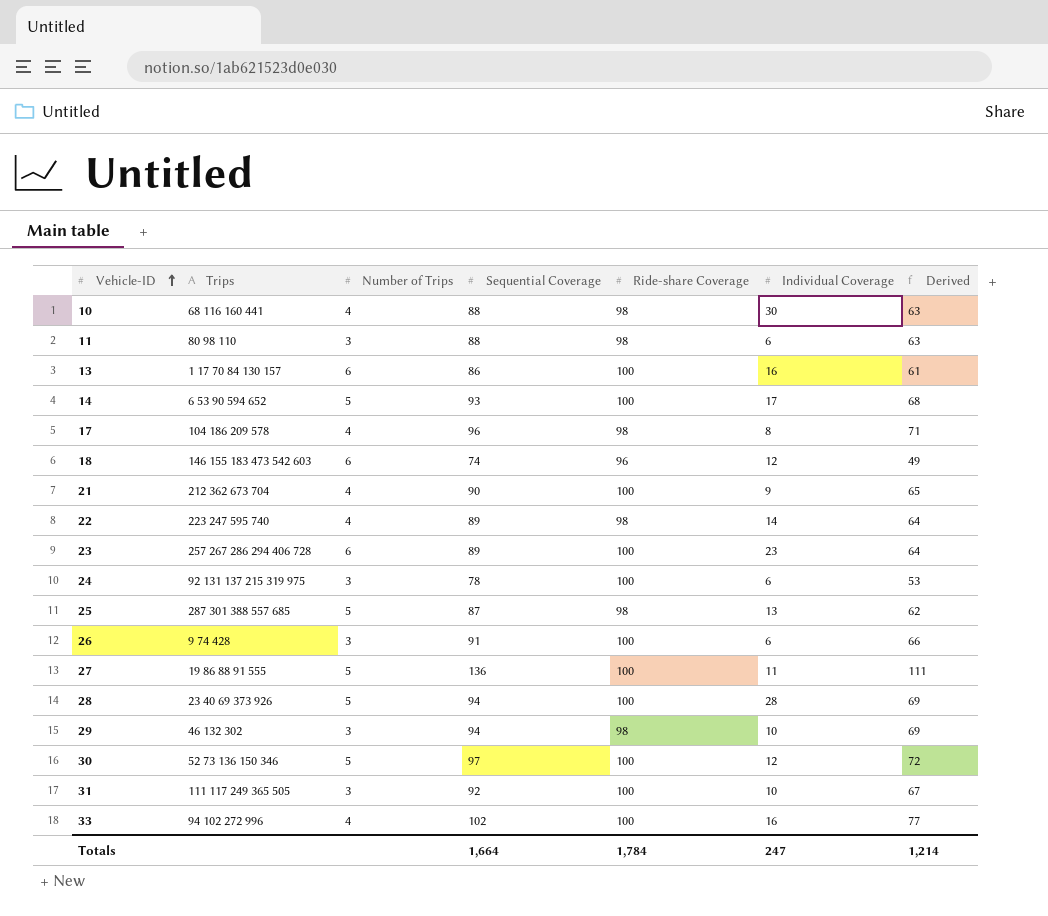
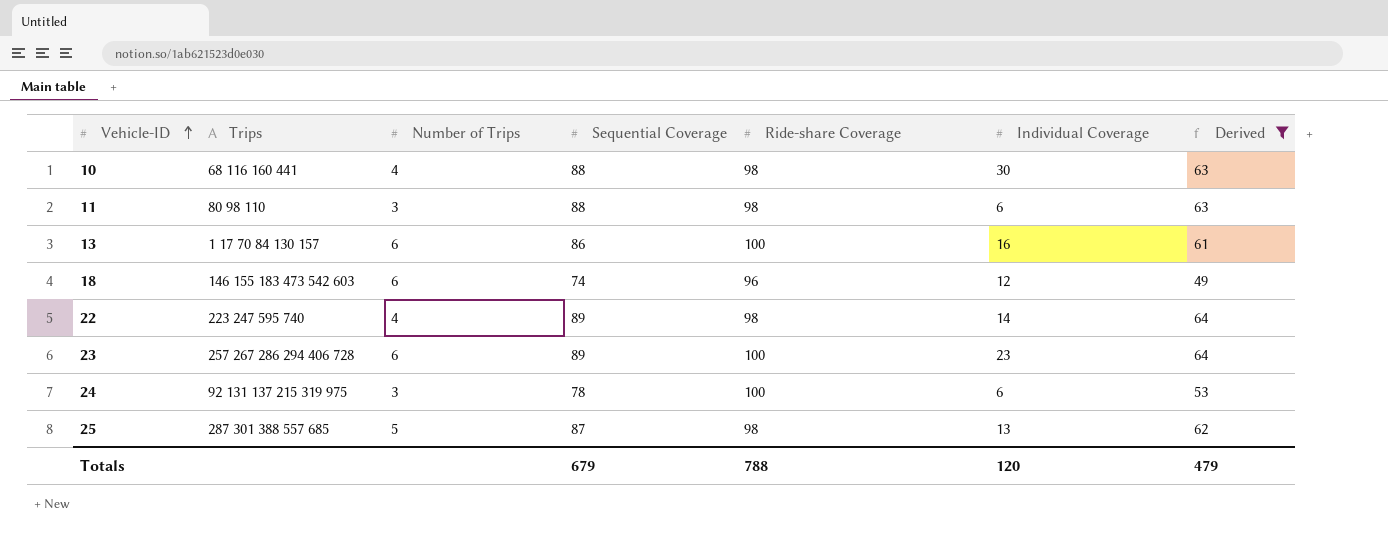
filter: none -> Derived <= 64
Totals | Sequential Coverage: 1,664 -> 679
Totals | Ride-share Coverage: 1,784 -> 788
Totals | Individual Coverage: 247 -> 120
Totals | Derived: 1,214 -> 479

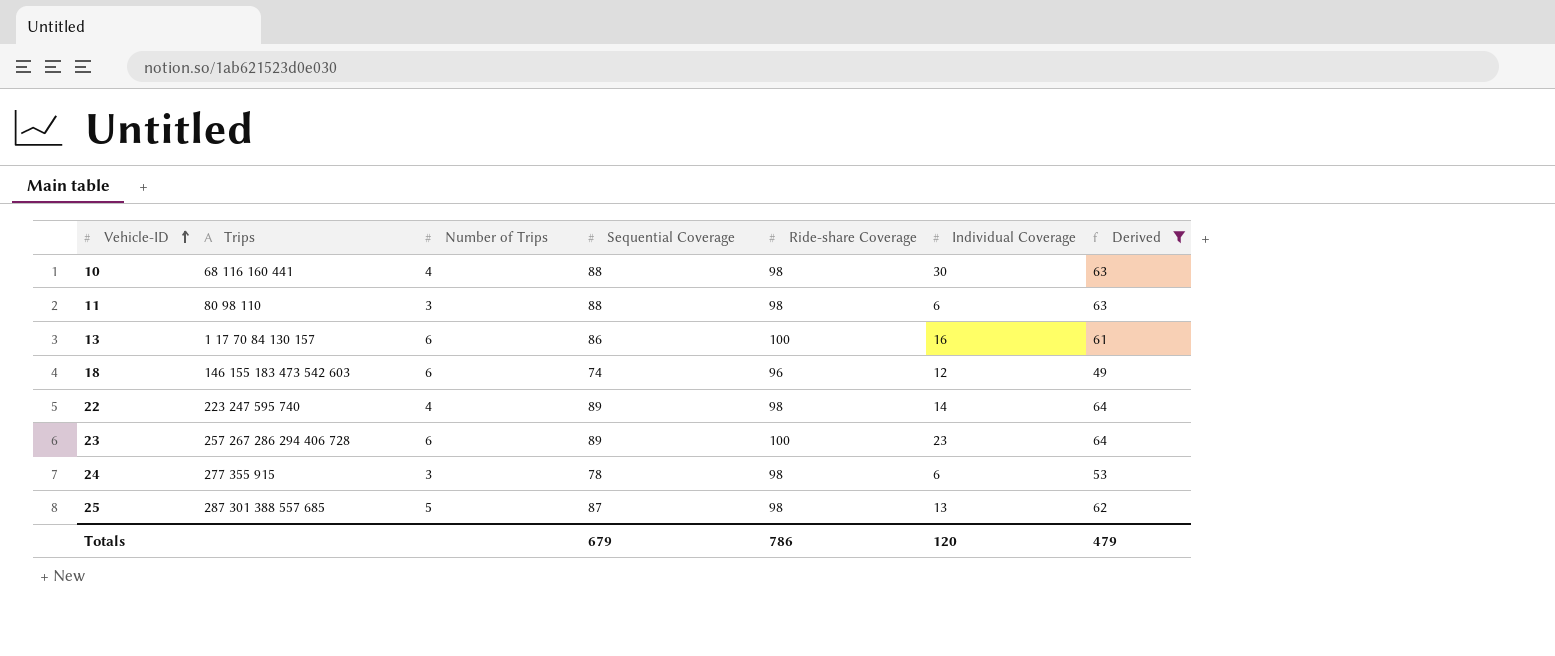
24 | Trips: 92 131 137 215 319 975 -> 277 355 915
24 | Ride-share Coverage: 100 -> 98
Totals | Ride-share Coverage: 788 -> 786

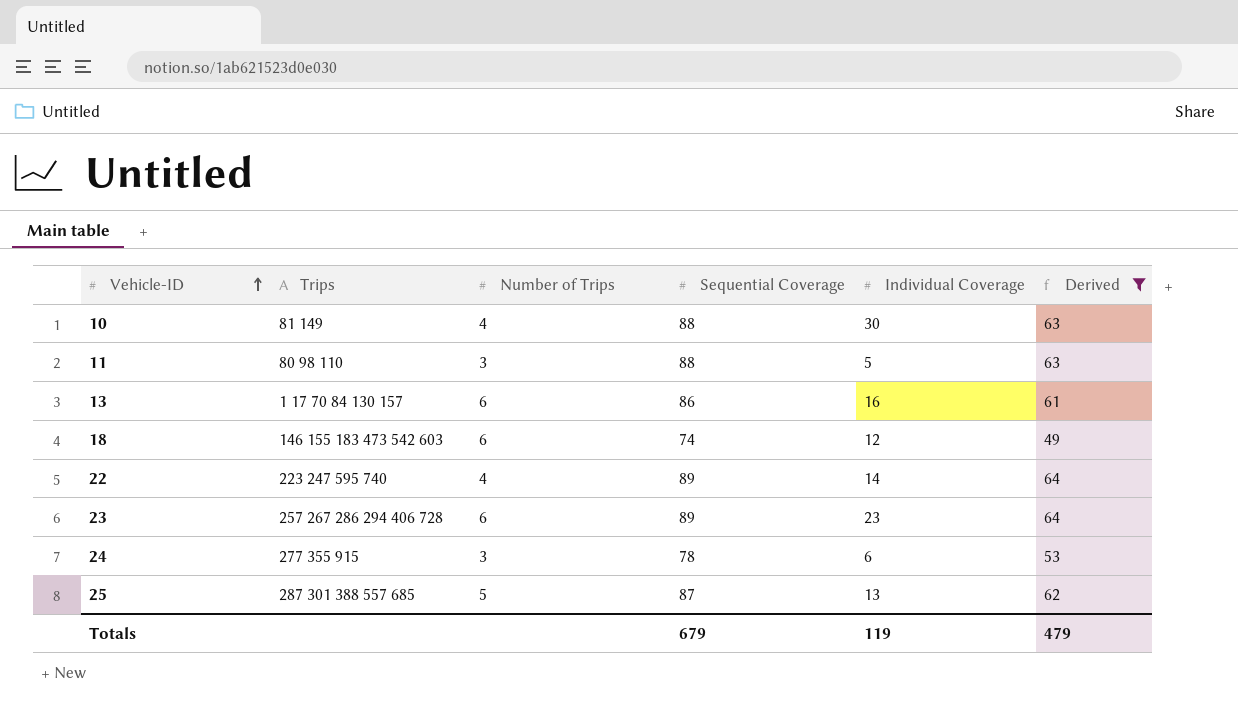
column Ride-share Coverage | position: 5 -> none
10 | Trips: 68 116 160 441 -> 81 149
11 | Individual Coverage: 6 -> 5
Totals | Individual Coverage: 120 -> 119

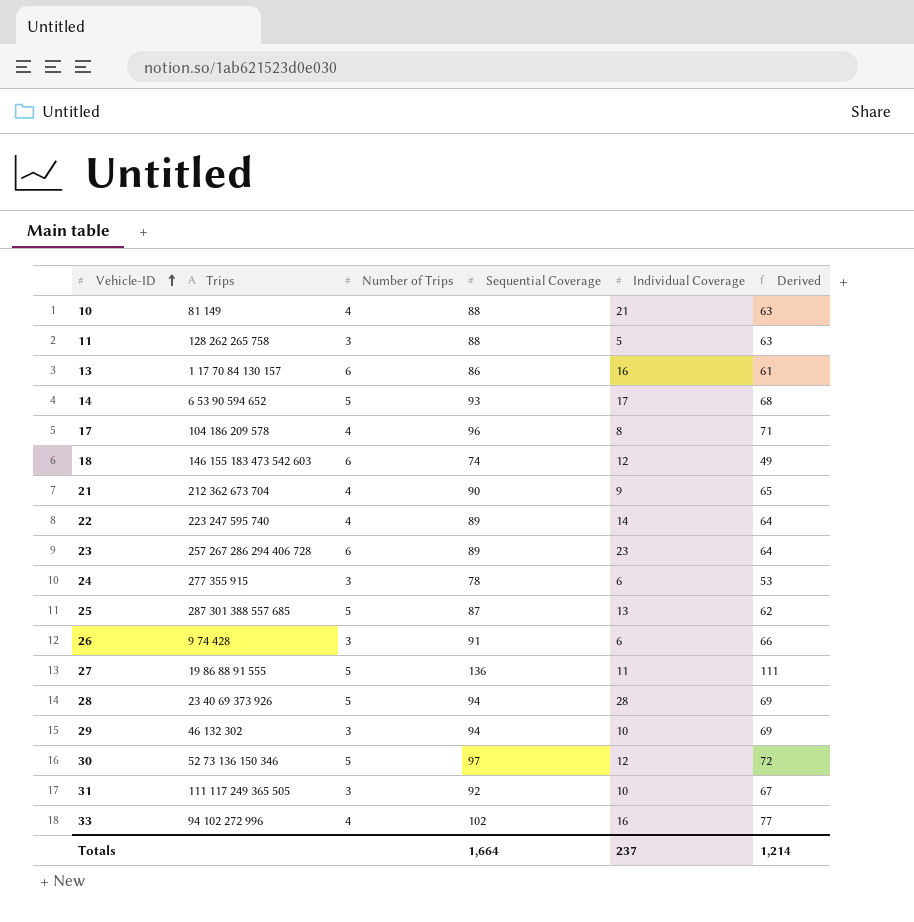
filter: Derived <= 64 -> none
10 | Individual Coverage: 30 -> 21
11 | Trips: 80 98 110 -> 128 262 265 758
Totals | Sequential Coverage: 679 -> 1,664
Totals | Individual Coverage: 119 -> 237
Totals | Derived: 479 -> 1,214

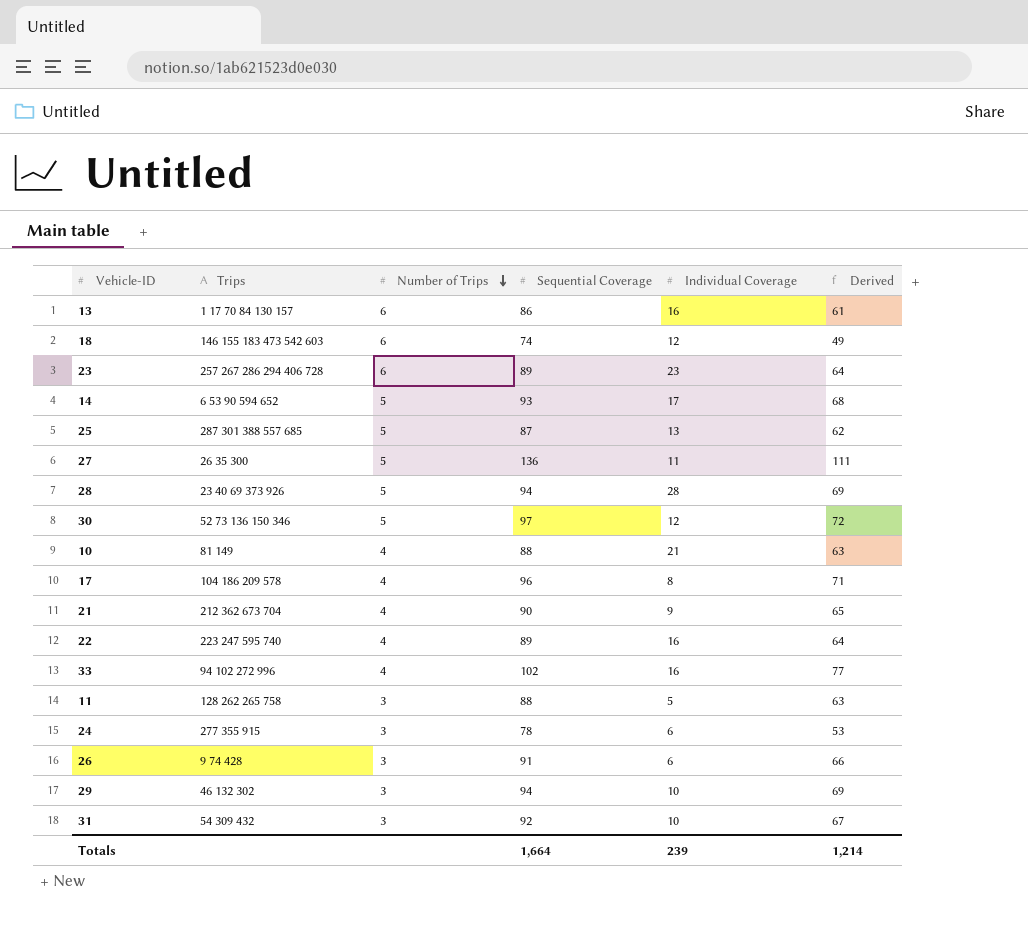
row order: Vehicle-ID ascending -> Number of Trips descending
27 | Trips: 19 86 88 91 555 -> 26 35 300
22 | Individual Coverage: 14 -> 16
31 | Trips: 111 117 249 365 505 -> 54 309 432
Totals | Individual Coverage: 237 -> 239

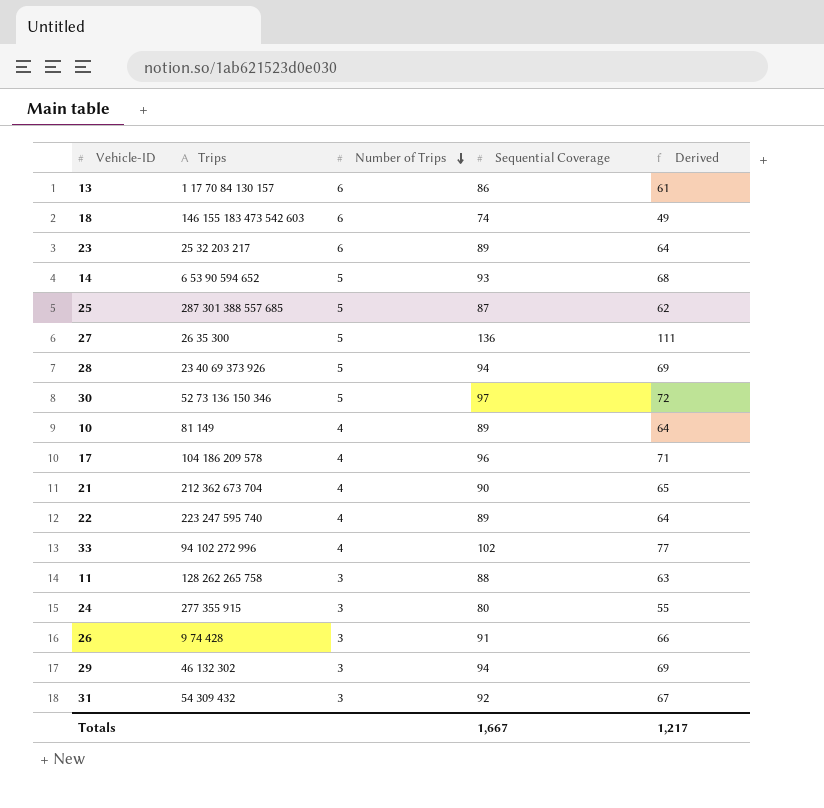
column Individual Coverage | position: 5 -> none
23 | Trips: 257 267 286 294 406 728 -> 25 32 203 217
10 | Sequential Coverage: 88 -> 89
10 | Derived: 63 -> 64
24 | Sequential Coverage: 78 -> 80
24 | Derived: 53 -> 55
Totals | Sequential Coverage: 1,664 -> 1,667
Totals | Derived: 1,214 -> 1,217

